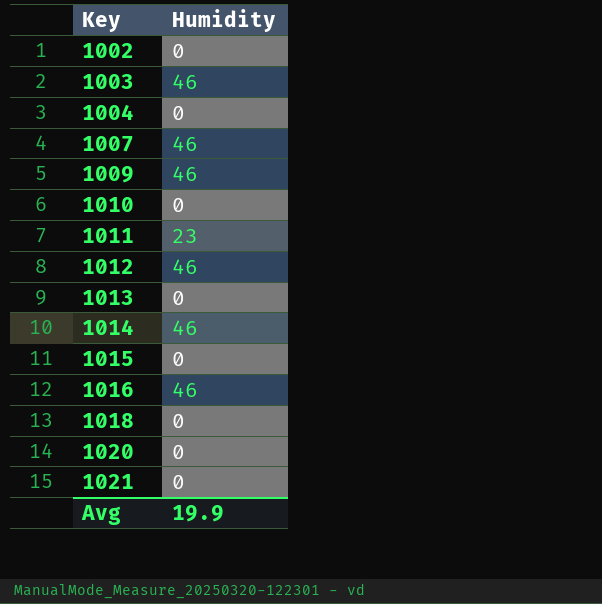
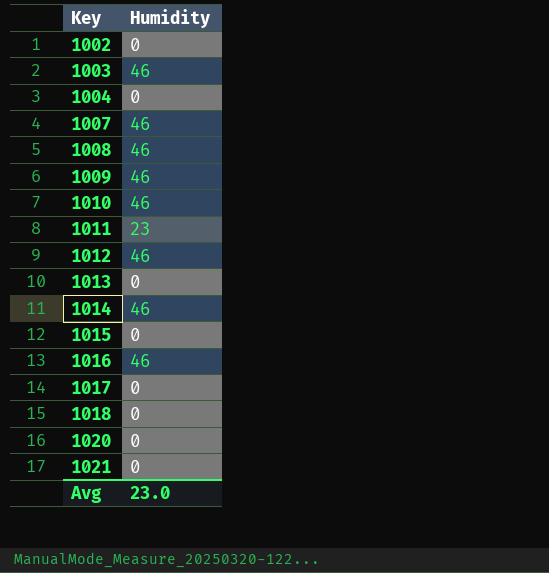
row 1008: none -> 46
1010 | Humidity: 0 -> 46
row 1017: none -> 0
Avg | Humidity: 19.9 -> 23.0

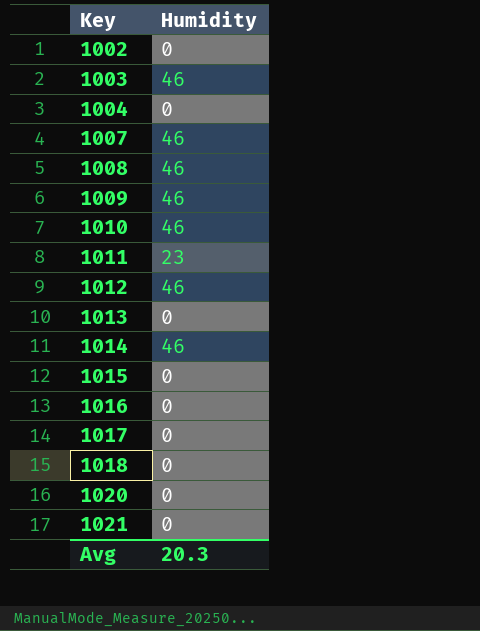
1016 | Humidity: 46 -> 0
Avg | Humidity: 23.0 -> 20.3

